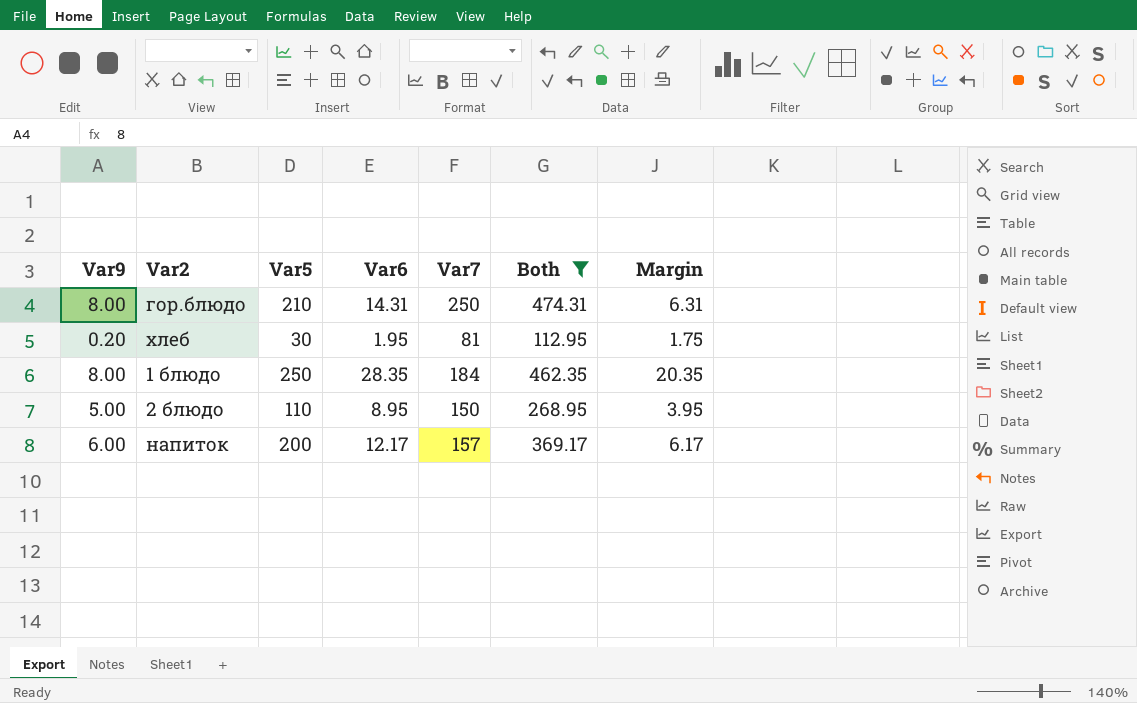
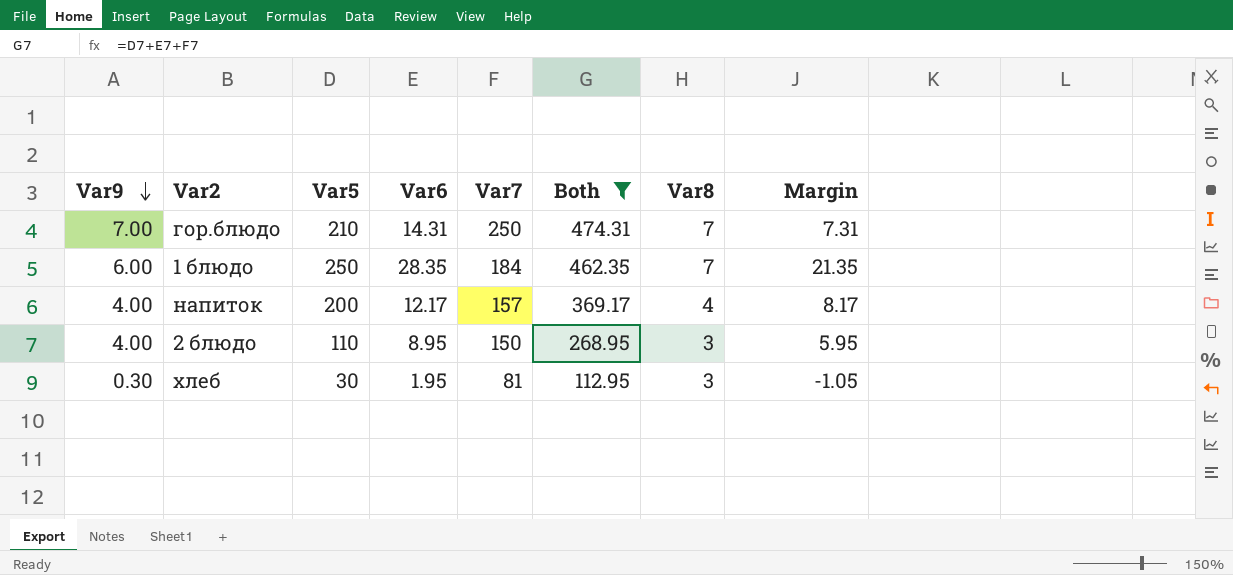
row order: none -> Var9 descending
column Var8 | position: none -> 7
column Margin | formula: [Var6] - [Var9] -> [Var6] - [Var8]
гор.блюдо | Var9: 8.00 -> 7.00
1 блюдо | Var9: 8.00 -> 6.00
напиток | Var9: 6.00 -> 4.00
2 блюдо | Var9: 5.00 -> 4.00
хлеб | Var9: 0.20 -> 0.30

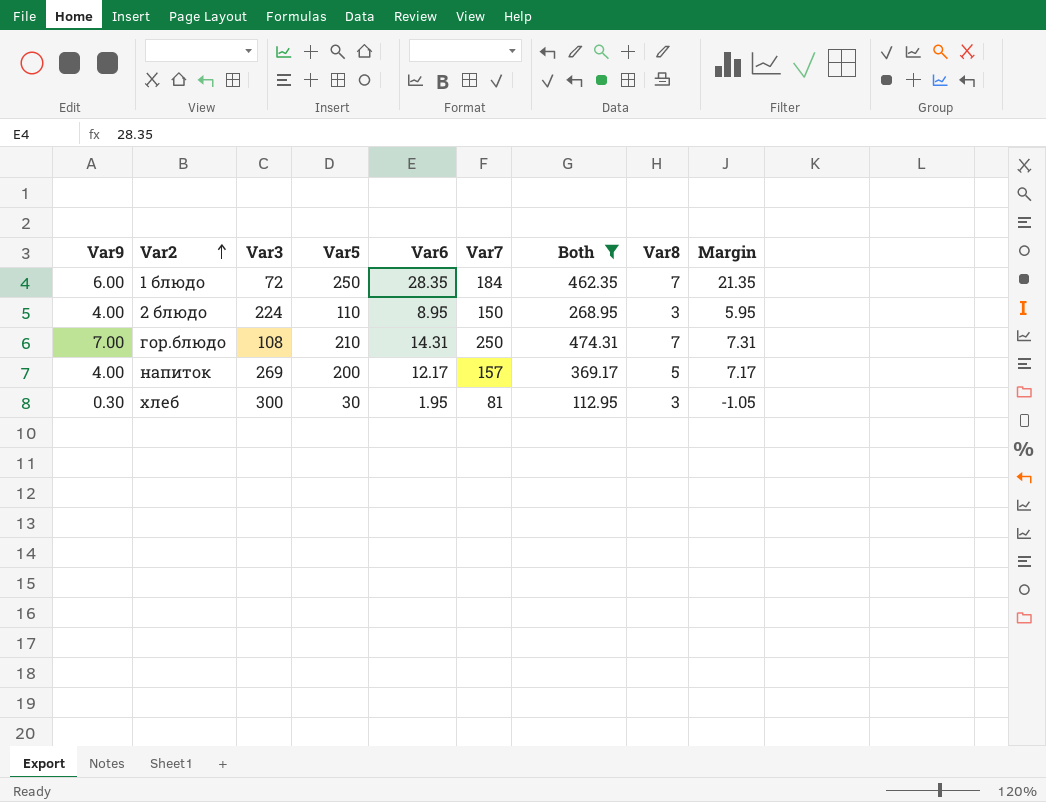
row order: Var9 descending -> Var2 ascending
column Var3 | position: none -> 3
напиток | Var8: 4 -> 5
напиток | Margin: 8.17 -> 7.17

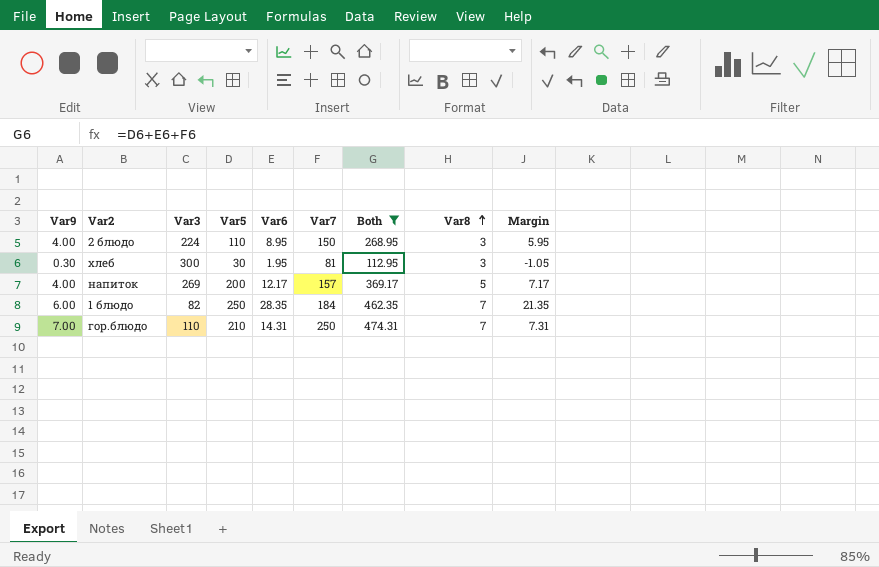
row order: Var2 ascending -> Var8 ascending
1 блюдо | Var3: 72 -> 82
гор.блюдо | Var3: 108 -> 110

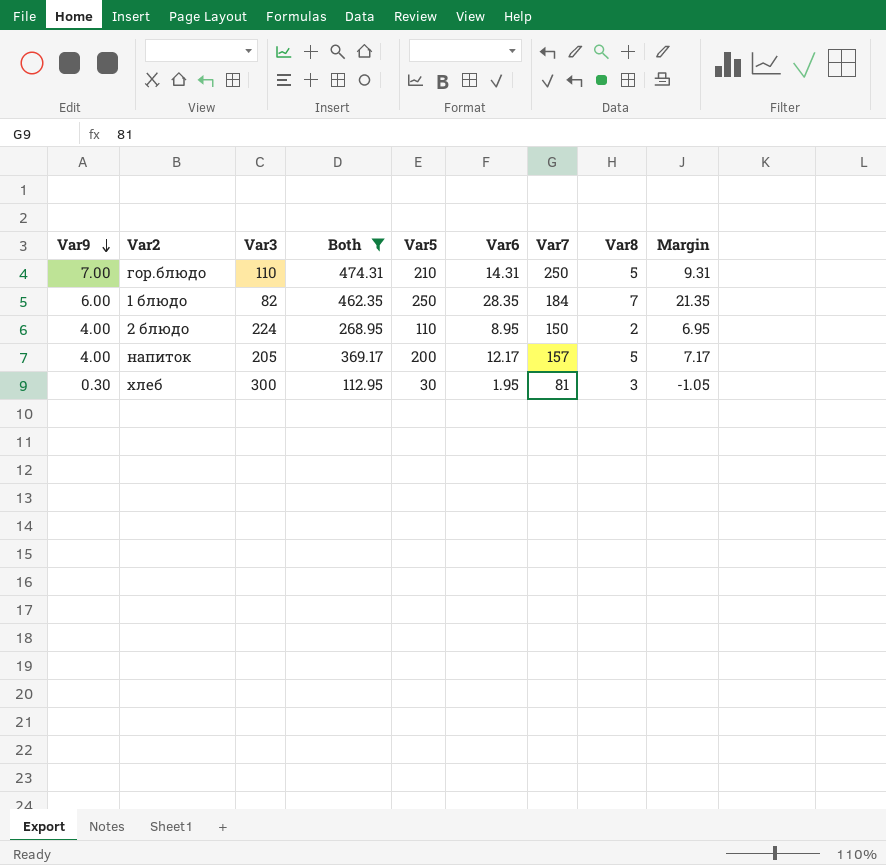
row order: Var8 ascending -> Var9 descending
column Both | position: 7 -> 4
гор.блюдо | Var8: 7 -> 5
гор.блюдо | Margin: 7.31 -> 9.31
2 блюдо | Var8: 3 -> 2
2 блюдо | Margin: 5.95 -> 6.95
напиток | Var3: 269 -> 205

